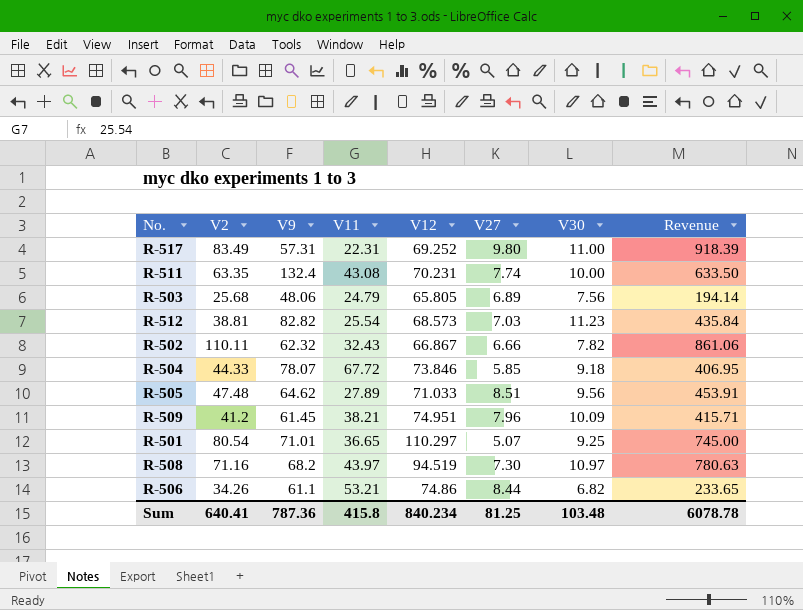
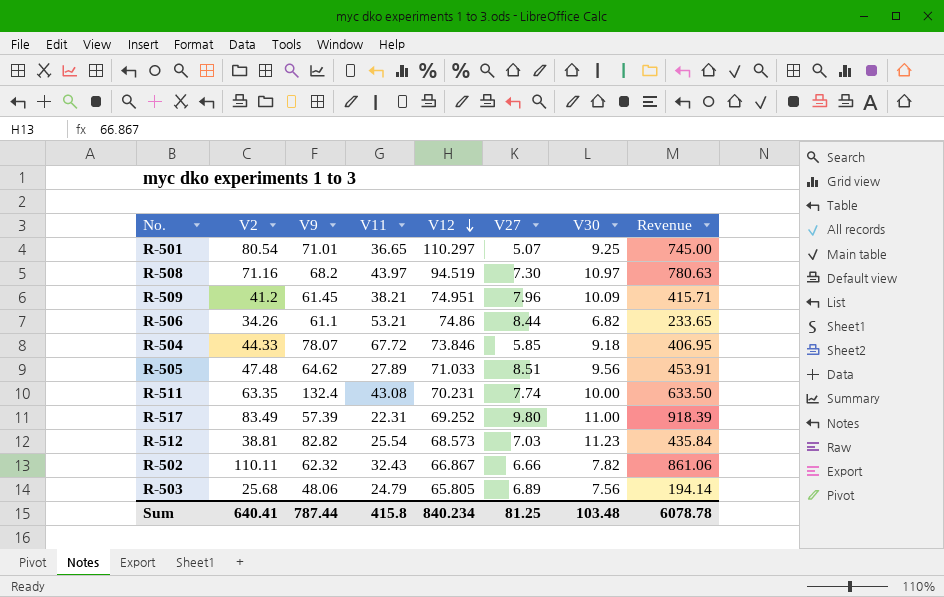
row order: none -> V12 descending
R-517 | V9: 57.31 -> 57.39
Sum | V9: 787.36 -> 787.44

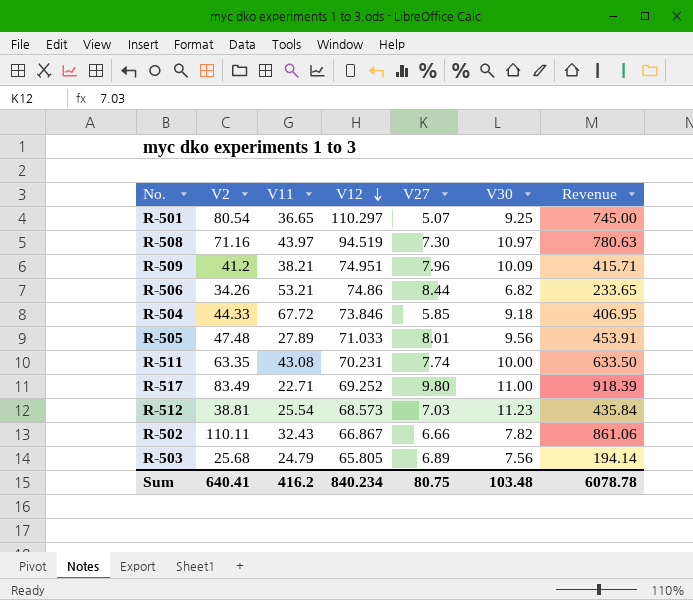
column V9 | position: 3 -> none
R-505 | V27: 8.51 -> 8.01
R-517 | V11: 22.31 -> 22.71
Sum | V11: 415.8 -> 416.2
Sum | V27: 81.25 -> 80.75

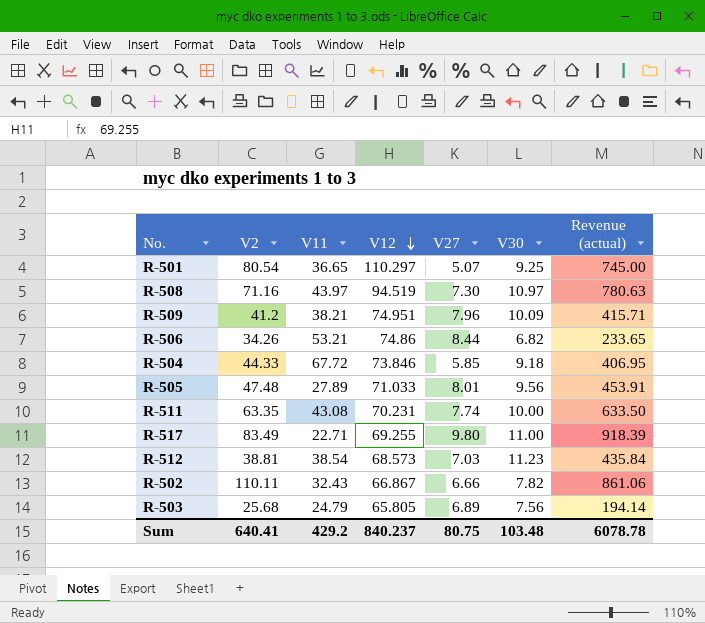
column name: Revenue -> Revenue (actual)
R-517 | V12: 69.252 -> 69.255
R-512 | V11: 25.54 -> 38.54
Sum | V11: 416.2 -> 429.2
Sum | V12: 840.234 -> 840.237

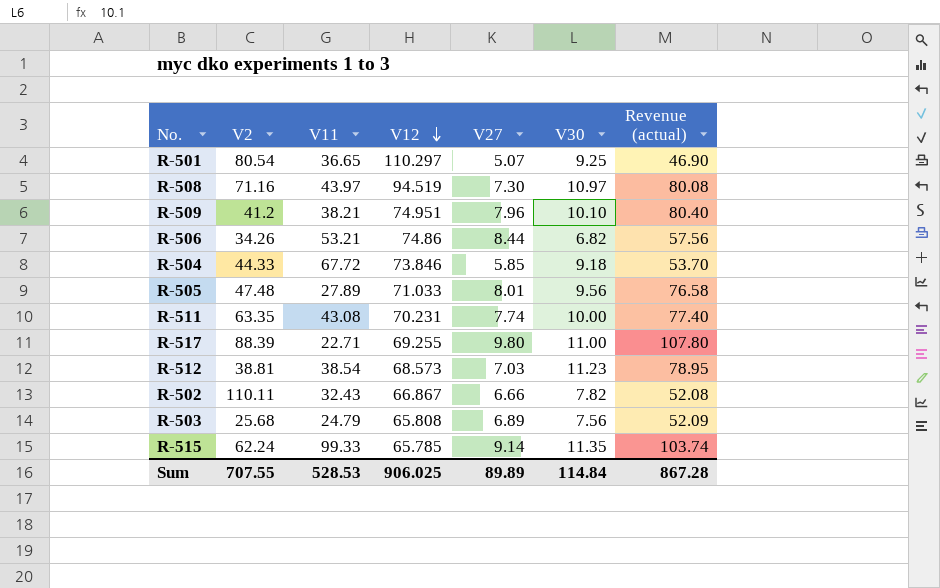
column Revenue (actual) | formula: [V2] * [V30] -> [V27] * [V30]
R-509 | V30: 10.09 -> 10.10
R-517 | V2: 83.49 -> 88.39
R-503 | V12: 65.805 -> 65.808
row R-515: none -> 62.24 | 99.33 | 65.785 | 9.14 | 11.35 | 103.74
Sum | V2: 640.41 -> 707.55
Sum | V11: 429.2 -> 528.53
Sum | V12: 840.237 -> 906.025
Sum | V27: 80.75 -> 89.89
Sum | V30: 103.48 -> 114.84
Sum | Revenue (actual): 6078.78 -> 867.28

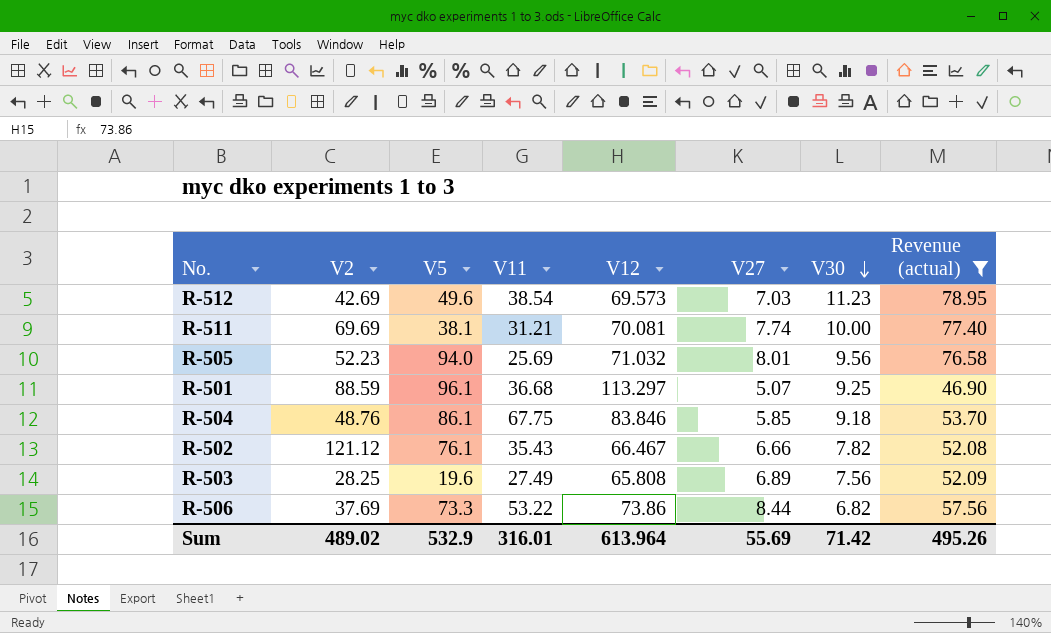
filter: none -> Revenue (actual) <= 78.95
row order: V12 descending -> V30 descending
column V5 | position: none -> 3
R-512 | V2: 38.81 -> 42.69
R-512 | V12: 68.573 -> 69.573
R-511 | V2: 63.35 -> 69.69
R-511 | V11: 43.08 -> 31.21
R-511 | V12: 70.231 -> 70.081
R-505 | V2: 47.48 -> 52.23
R-505 | V11: 27.89 -> 25.69
R-505 | V12: 71.033 -> 71.032
R-501 | V2: 80.54 -> 88.59
R-501 | V11: 36.65 -> 36.68
R-501 | V12: 110.297 -> 113.297
R-504 | V2: 44.33 -> 48.76
R-504 | V11: 67.72 -> 67.75
R-504 | V12: 73.846 -> 83.846
R-502 | V2: 110.11 -> 121.12
R-502 | V11: 32.43 -> 35.43
R-502 | V12: 66.867 -> 66.467
R-503 | V2: 25.68 -> 28.25
R-503 | V11: 24.79 -> 27.49
R-506 | V2: 34.26 -> 37.69
R-506 | V11: 53.21 -> 53.22
R-506 | V12: 74.86 -> 73.86
Sum | V2: 707.55 -> 489.02
Sum | V11: 528.53 -> 316.01
Sum | V12: 906.025 -> 613.964
Sum | V27: 89.89 -> 55.69
Sum | V30: 114.84 -> 71.42
Sum | Revenue (actual): 867.28 -> 495.26

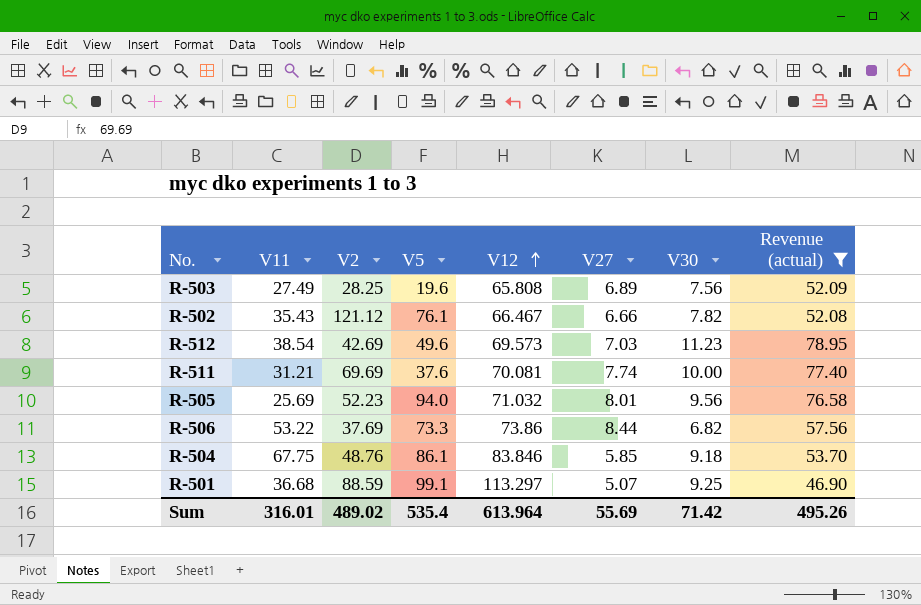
row order: V30 descending -> V12 ascending
column V11 | position: 4 -> 2
R-511 | V5: 38.1 -> 37.6
R-501 | V5: 96.1 -> 99.1
Sum | V5: 532.9 -> 535.4

